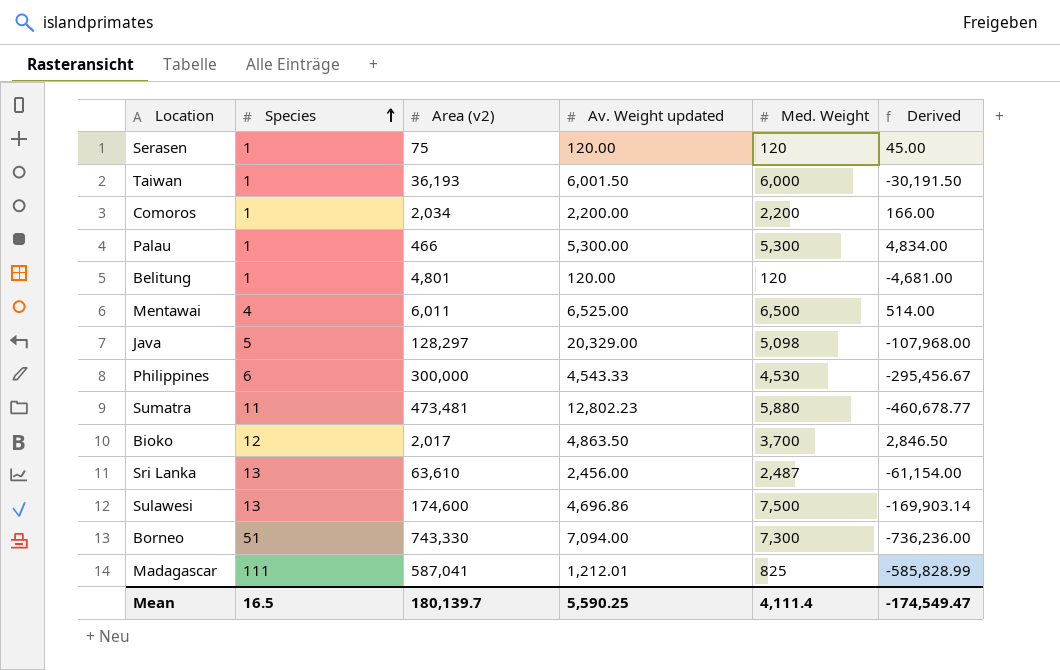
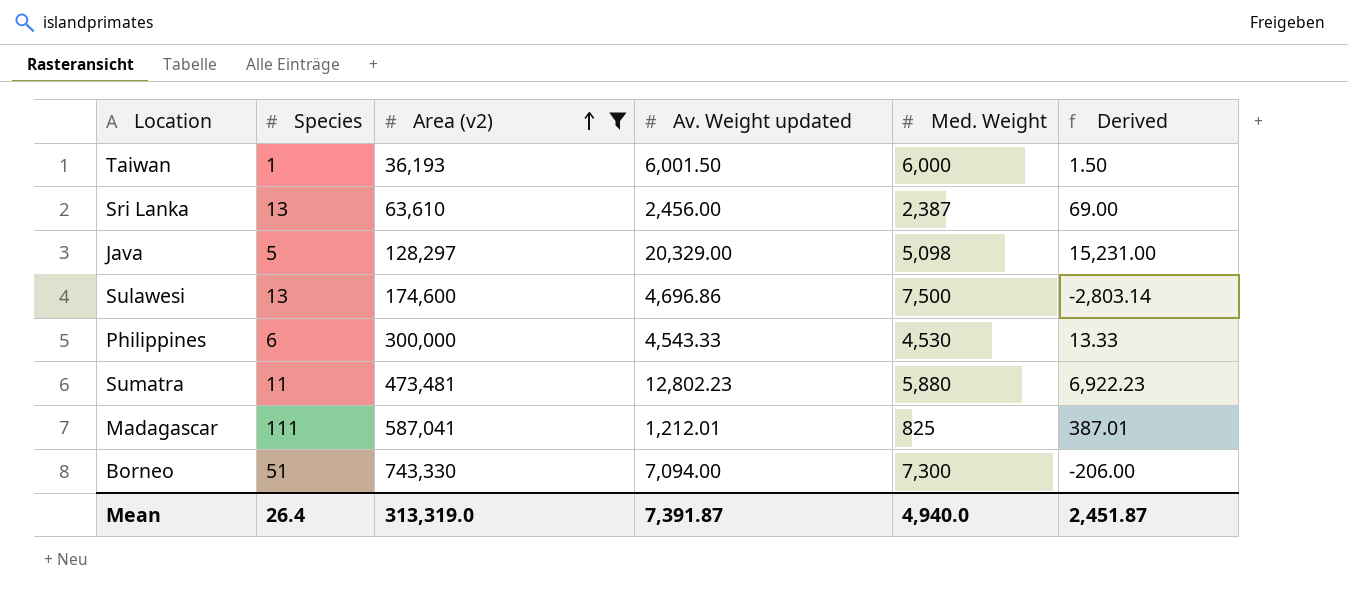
filter: none -> Area (v2) >= 36,193
row order: Species ascending -> Area (v2) ascending
column Derived | formula: [Av. Weight updated] - [Area (v2)] -> [Av. Weight updated] - [Med. Weight]
Sri Lanka | Med. Weight: 2,487 -> 2,387
Mean | Species: 16.5 -> 26.4
Mean | Area (v2): 180,139.7 -> 313,319.0
Mean | Av. Weight updated: 5,590.25 -> 7,391.87
Mean | Med. Weight: 4,111.4 -> 4,940.0
Mean | Derived: -174,549.47 -> 2,451.87

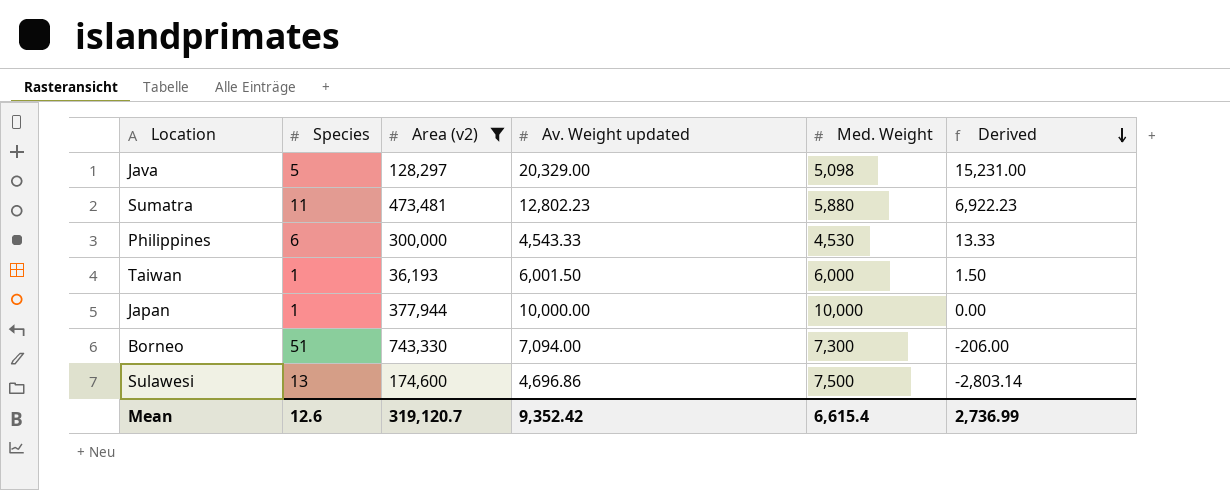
row order: Area (v2) ascending -> Derived descending
row Sri Lanka: 13 | 63,610 | 2,456.00 | 2,387 | 69.00 -> none
row Madagascar: 111 | 587,041 | 1,212.01 | 825 | 387.01 -> none
row Japan: none -> 1 | 377,944 | 10,000.00 | 10,000 | 0.00
Mean | Species: 26.4 -> 12.6
Mean | Area (v2): 313,319.0 -> 319,120.7
Mean | Av. Weight updated: 7,391.87 -> 9,352.42
Mean | Med. Weight: 4,940.0 -> 6,615.4
Mean | Derived: 2,451.87 -> 2,736.99

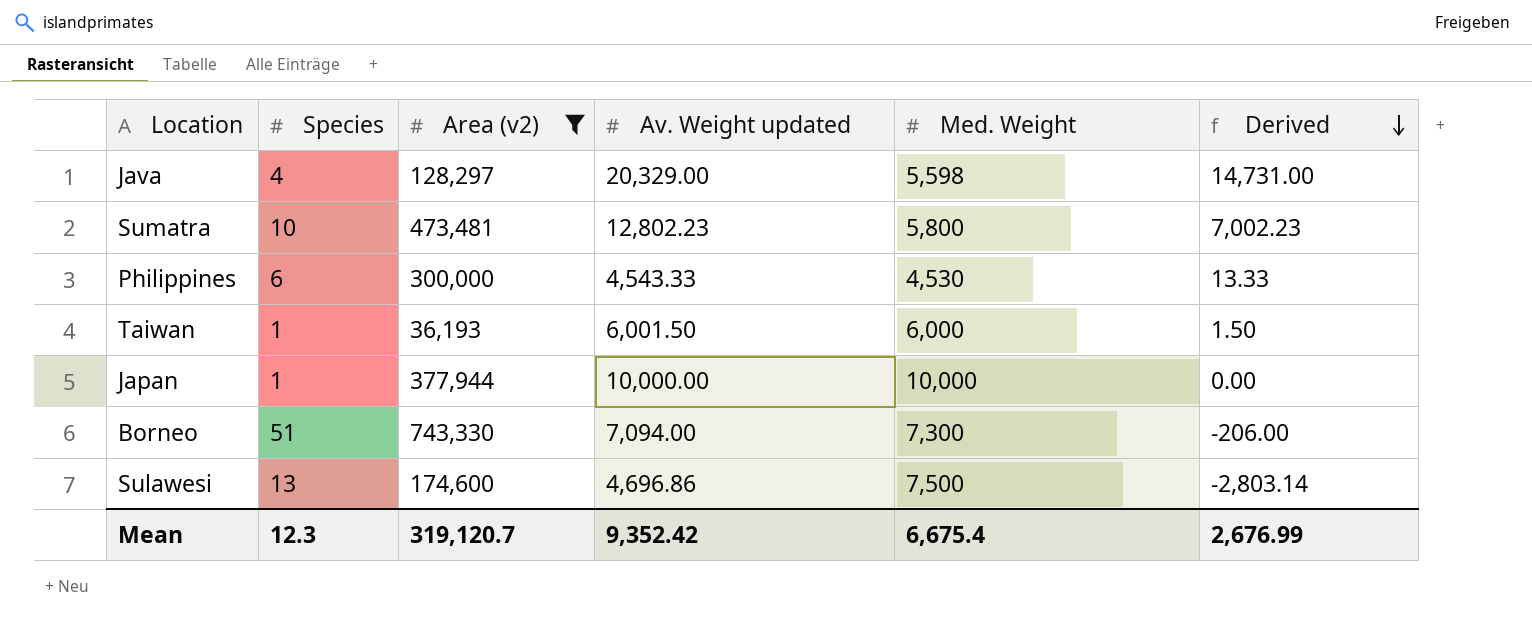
Java | Species: 5 -> 4
Java | Med. Weight: 5,098 -> 5,598
Java | Derived: 15,231.00 -> 14,731.00
Sumatra | Species: 11 -> 10
Sumatra | Med. Weight: 5,880 -> 5,800
Sumatra | Derived: 6,922.23 -> 7,002.23
Mean | Species: 12.6 -> 12.3
Mean | Med. Weight: 6,615.4 -> 6,675.4
Mean | Derived: 2,736.99 -> 2,676.99

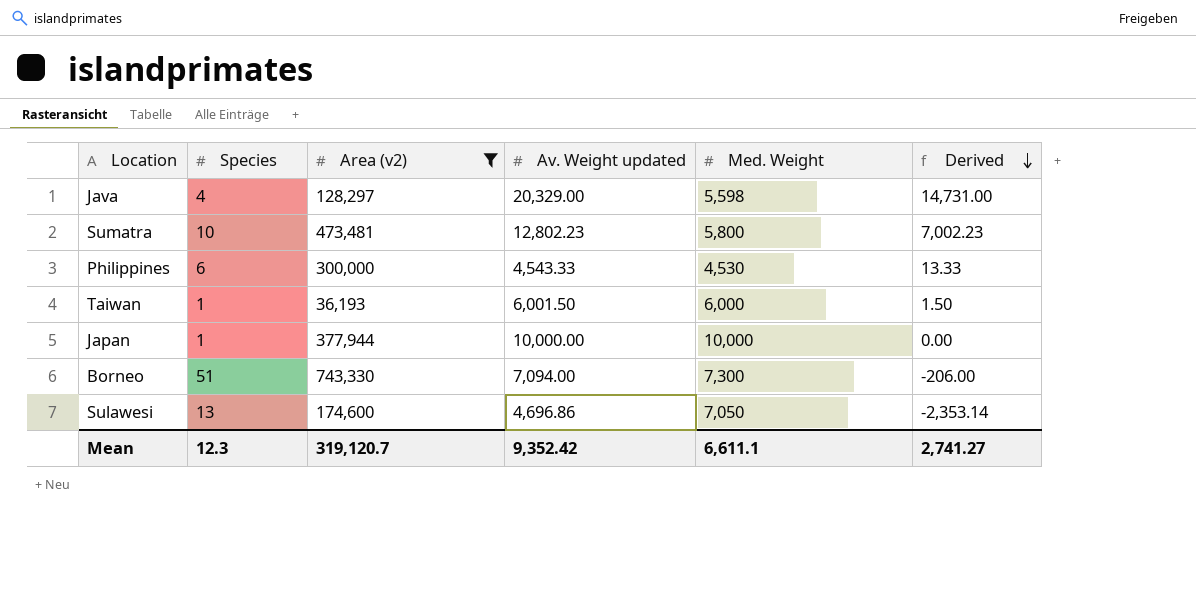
Sulawesi | Med. Weight: 7,500 -> 7,050
Sulawesi | Derived: -2,803.14 -> -2,353.14
Mean | Med. Weight: 6,675.4 -> 6,611.1
Mean | Derived: 2,676.99 -> 2,741.27

